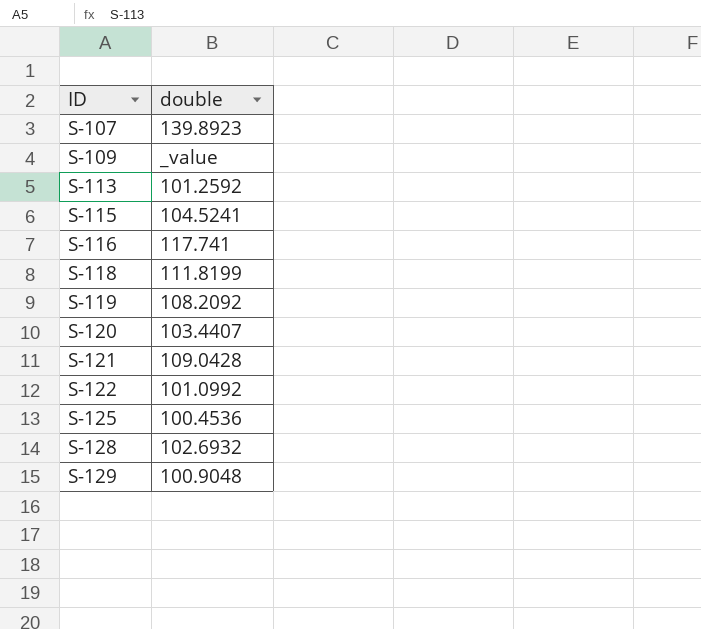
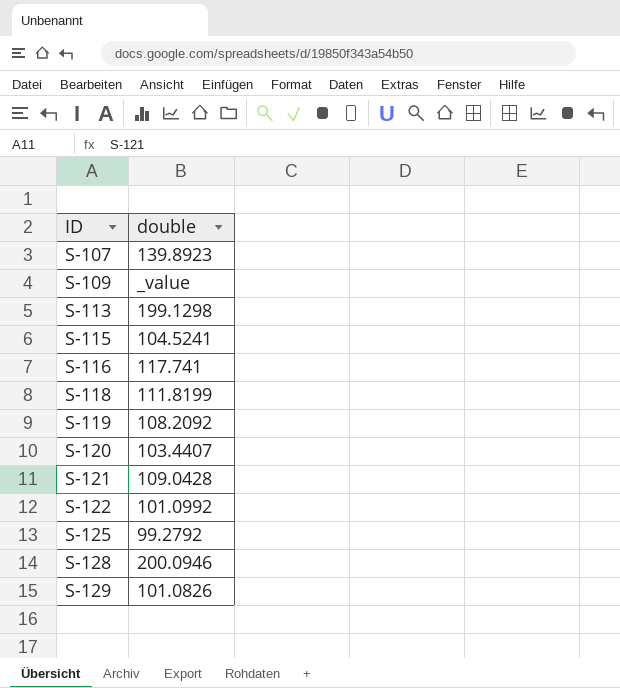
S-113 | double: 101.2592 -> 199.1298
S-125 | double: 100.4536 -> 99.2792
S-128 | double: 102.6932 -> 200.0946
S-129 | double: 100.9048 -> 101.0826

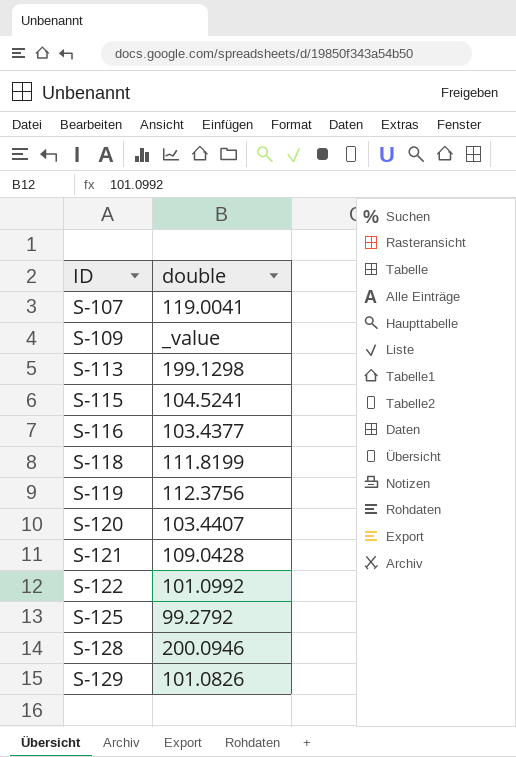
S-107 | double: 139.8923 -> 119.0041
S-116 | double: 117.741 -> 103.4377
S-119 | double: 108.2092 -> 112.3756

